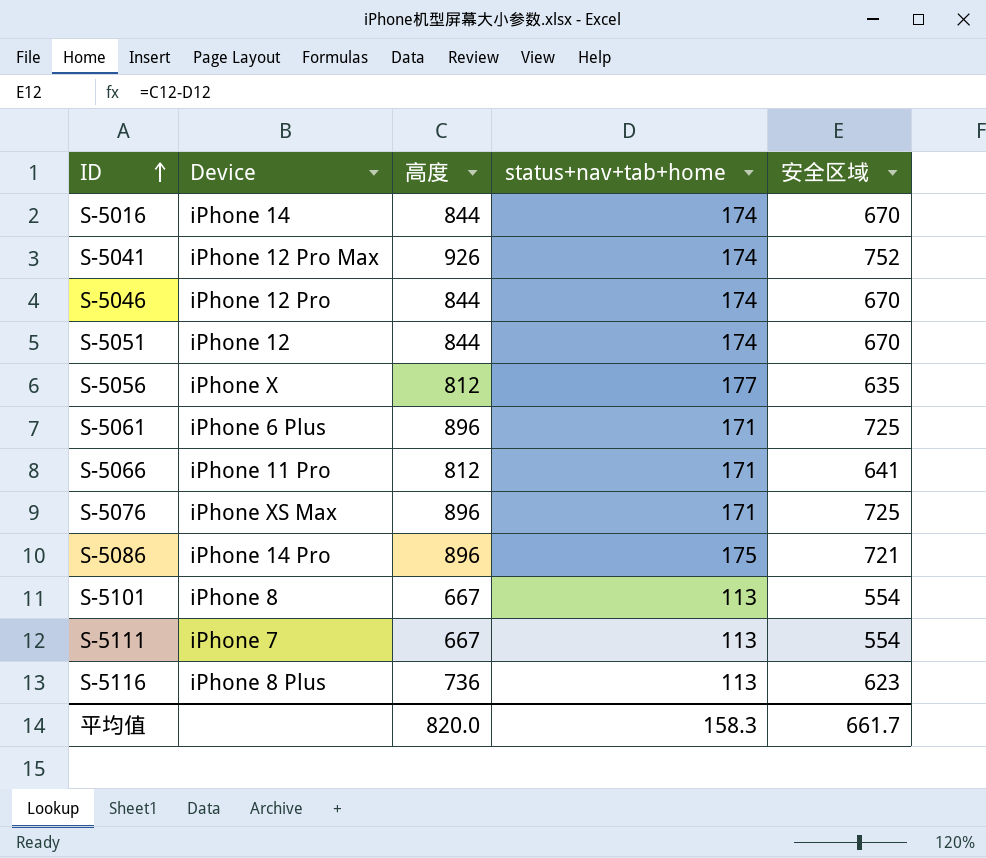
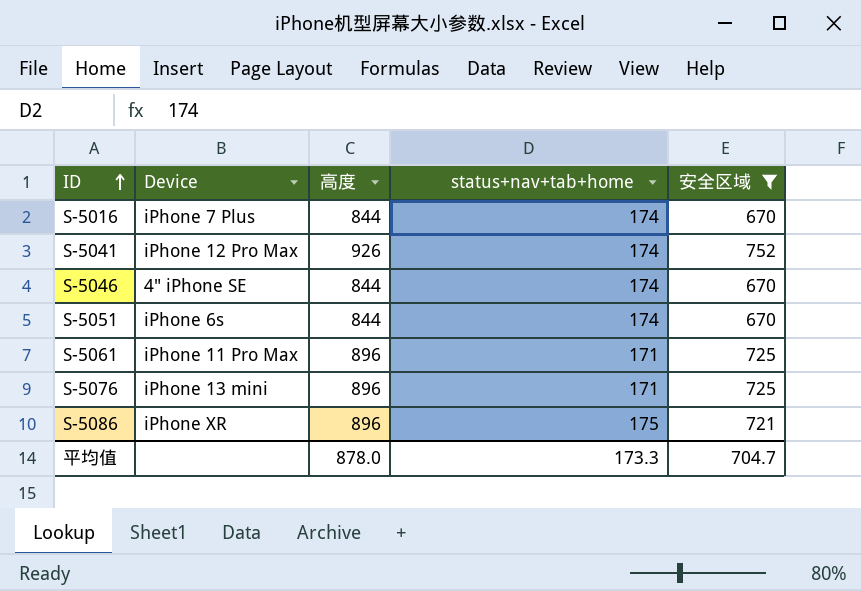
filter: none -> 安全区域 >= 670
S-5016 | Device: iPhone 14 -> iPhone 7 Plus
S-5046 | Device: iPhone 12 Pro -> 4" iPhone SE
S-5051 | Device: iPhone 12 -> iPhone 6s
S-5061 | Device: iPhone 6 Plus -> iPhone 11 Pro Max
S-5076 | Device: iPhone XS Max -> iPhone 13 mini
S-5086 | Device: iPhone 14 Pro -> iPhone XR
平均值 | 高度: 820.0 -> 878.0
平均值 | status+nav+tab+home: 158.3 -> 173.3
平均值 | 安全区域: 661.7 -> 704.7

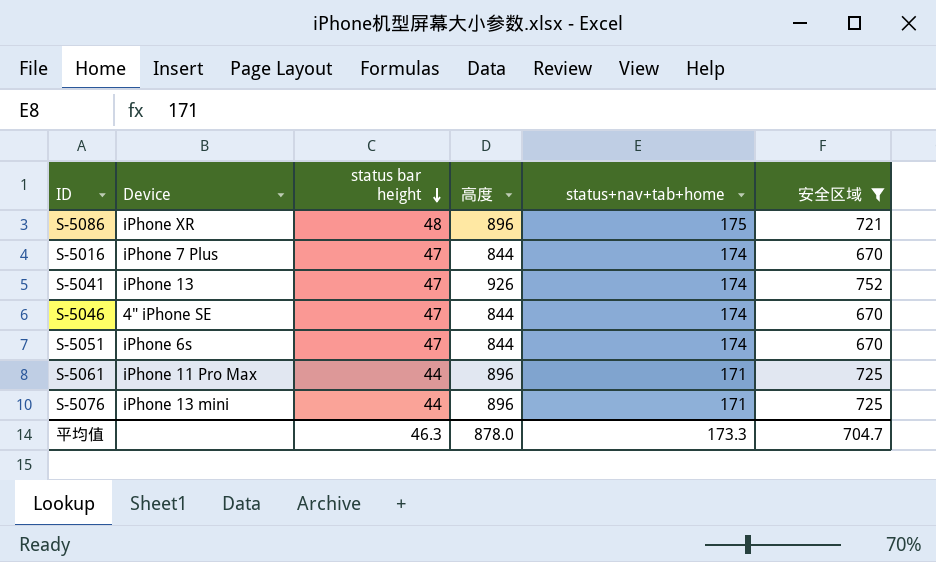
row order: ID ascending -> status bar height descending
column status bar height | position: none -> 3
S-5041 | Device: iPhone 12 Pro Max -> iPhone 13

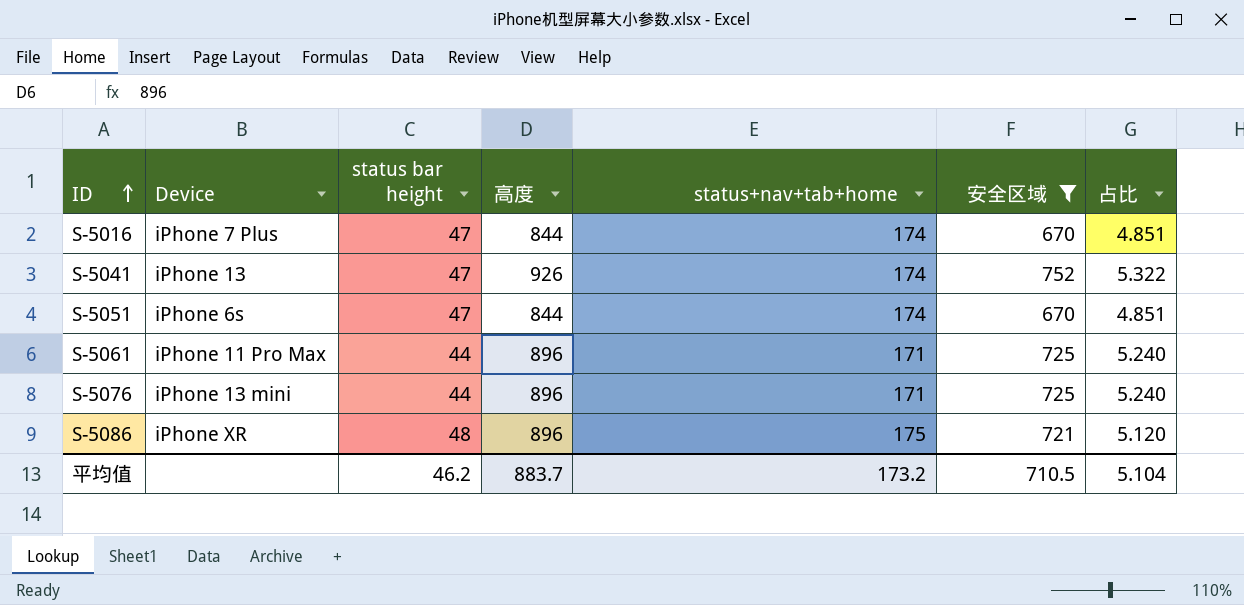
row order: status bar height descending -> ID ascending
column 占比 | formula: none -> [高度] / [status+nav+tab+home]
row S-5046: 4" iPhone SE | 47 | 844 | 174 | 670 -> none
平均值 | status bar height: 46.3 -> 46.2
平均值 | 高度: 878.0 -> 883.7
平均值 | status+nav+tab+home: 173.3 -> 173.2
平均值 | 安全区域: 704.7 -> 710.5

